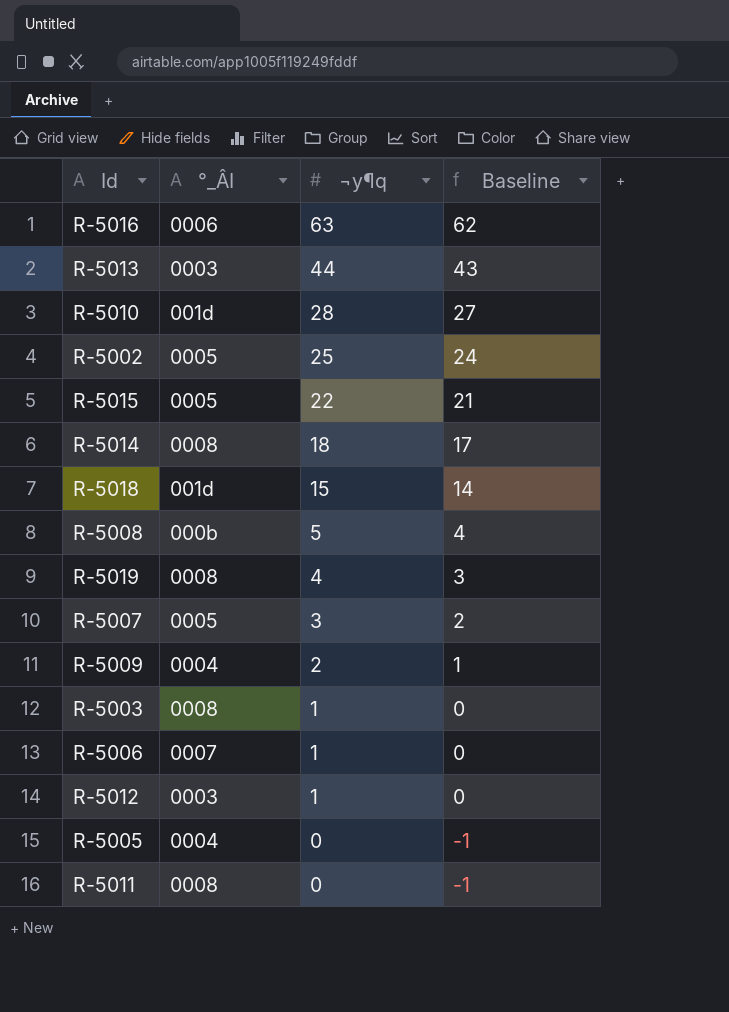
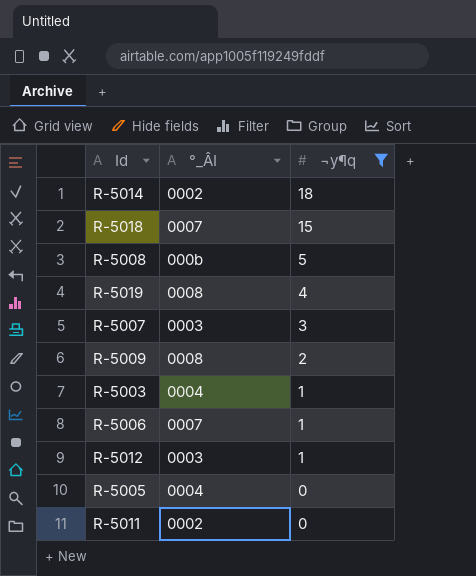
filter: none -> ¬y¶q <= 18
column Baseline | formula: [¬y¶q] - 1 -> none
R-5014 | °_ÂI: 0008 -> 0002
R-5018 | °_ÂI: 001d -> 0007
R-5007 | °_ÂI: 0005 -> 0003
R-5009 | °_ÂI: 0004 -> 0008
R-5003 | °_ÂI: 0008 -> 0004
R-5011 | °_ÂI: 0008 -> 0002

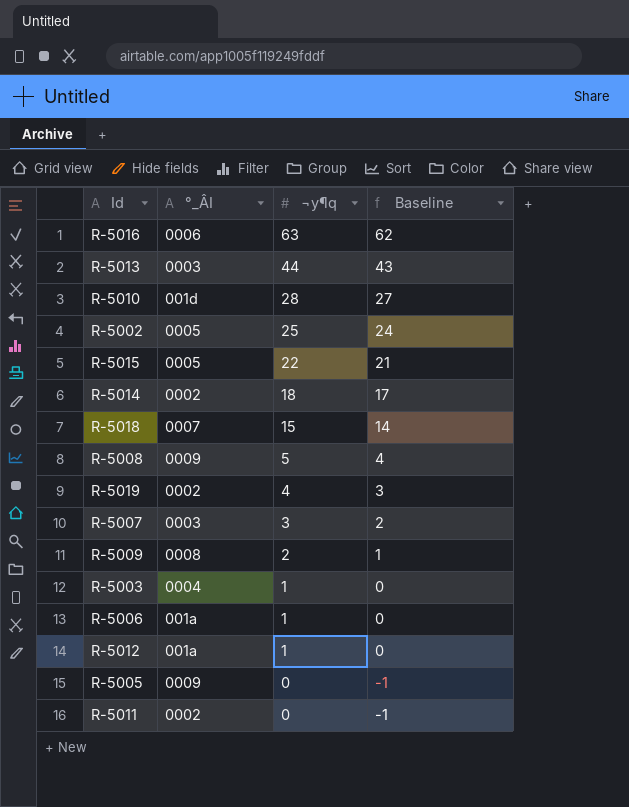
filter: ¬y¶q <= 18 -> none
column Baseline | formula: none -> [¬y¶q] - 1
R-5008 | °_ÂI: 000b -> 0009
R-5019 | °_ÂI: 0008 -> 0002
R-5006 | °_ÂI: 0007 -> 001a
R-5012 | °_ÂI: 0003 -> 001a
R-5005 | °_ÂI: 0004 -> 0009

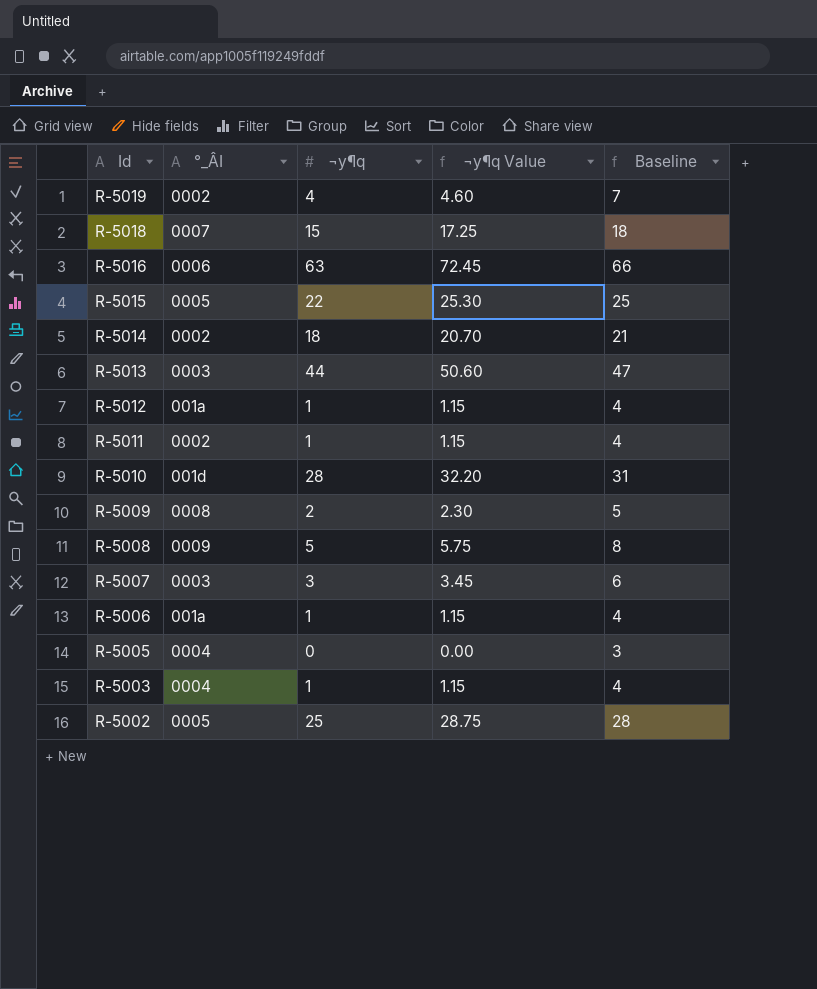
row order: ¬y¶q descending -> Id descending
column ¬y¶q Value | formula: none -> [¬y¶q] * 1.15
column Baseline | formula: [¬y¶q] - 1 -> [¬y¶q] + 3
R-5011 | ¬y¶q: 0 -> 1
R-5005 | °_ÂI: 0009 -> 0004

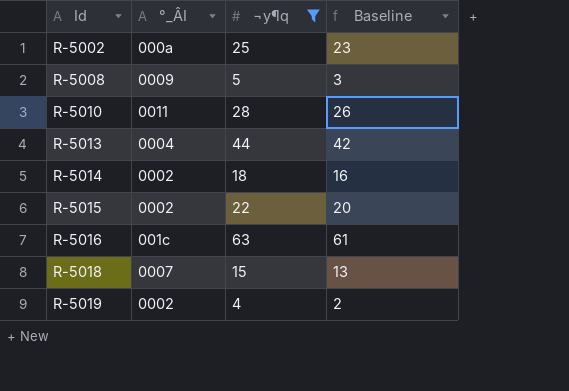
filter: none -> ¬y¶q >= 4
row order: Id descending -> Id ascending
column ¬y¶q Value | formula: [¬y¶q] * 1.15 -> none
column Baseline | formula: [¬y¶q] + 3 -> [¬y¶q] - 2
R-5002 | °_ÂI: 0005 -> 000a
R-5010 | °_ÂI: 001d -> 0011
R-5013 | °_ÂI: 0003 -> 0004
R-5015 | °_ÂI: 0005 -> 0002
R-5016 | °_ÂI: 0006 -> 001c

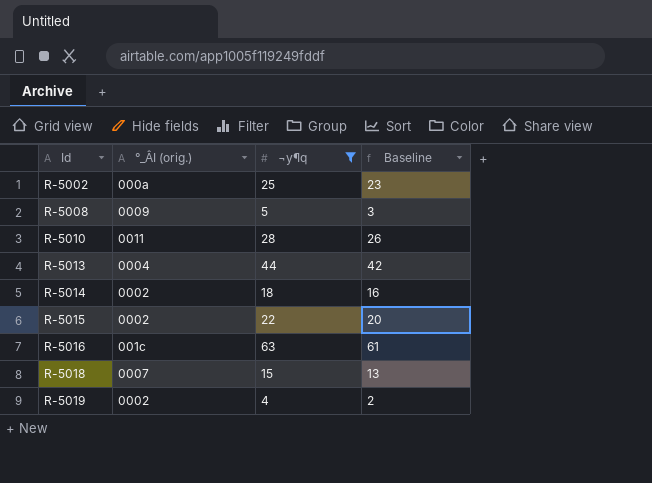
column name: °_ÂI -> °_ÂI (orig.)

